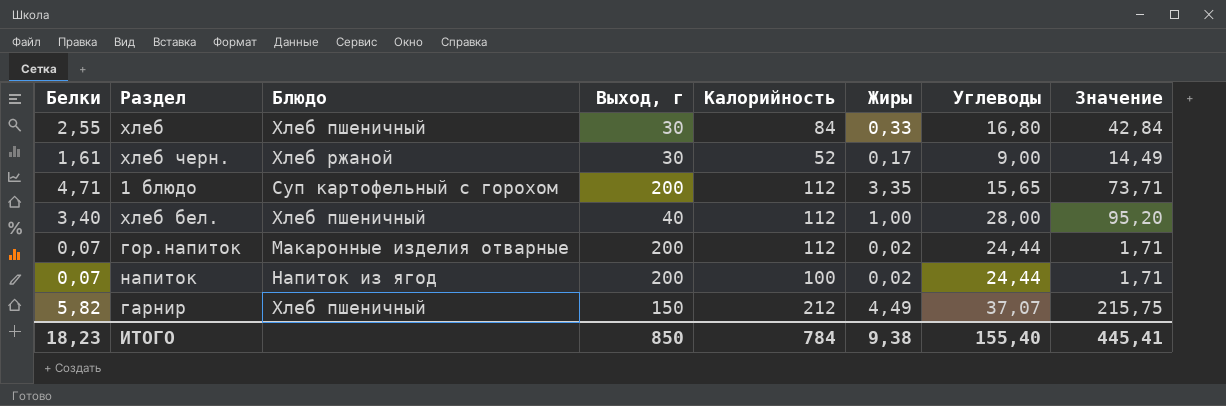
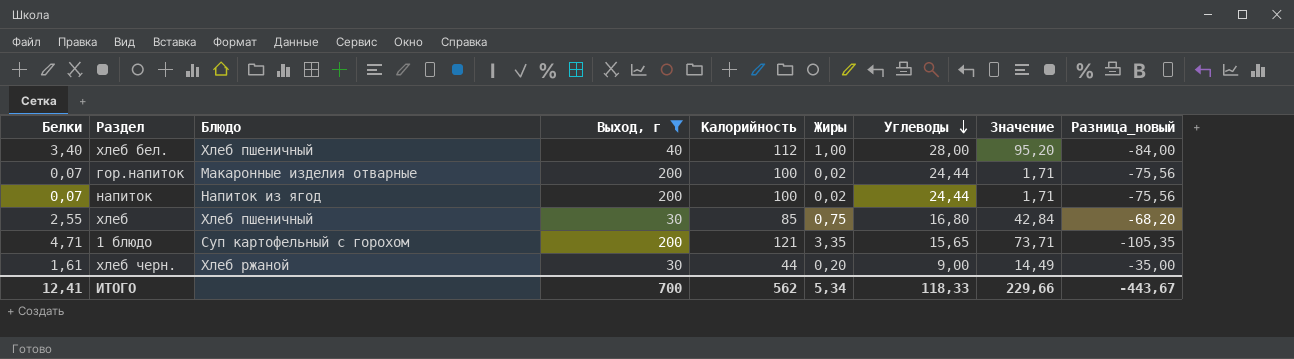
filter: none -> Выход, г != 150
row order: none -> Углеводы descending
column Разница_новый | formula: none -> [Углеводы] - [Калорийность]
гор.напиток | Калорийность: 112 -> 100
хлеб | Калорийность: 84 -> 85
хлеб | Жиры: 0,33 -> 0,75
1 блюдо | Калорийность: 112 -> 121
хлеб черн. | Калорийность: 52 -> 44
хлеб черн. | Жиры: 0,17 -> 0,20
ИТОГО | Белки: 18,23 -> 12,41
ИТОГО | Выход, г: 850 -> 700
ИТОГО | Калорийность: 784 -> 562
ИТОГО | Жиры: 9,38 -> 5,34
ИТОГО | Углеводы: 155,40 -> 118,33
ИТОГО | Значение: 445,41 -> 229,66

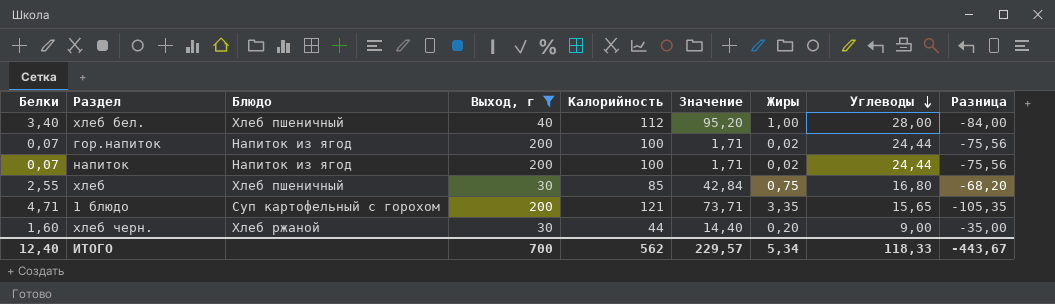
column Значение | position: 8 -> 6
column name: Разница_новый -> Разница
гор.напиток | Блюдо: Макаронные изделия отварные -> Напиток из ягод
хлеб черн. | Белки: 1,61 -> 1,60
хлеб черн. | Значение: 14,49 -> 14,40
ИТОГО | Белки: 12,41 -> 12,40
ИТОГО | Значение: 229,66 -> 229,57

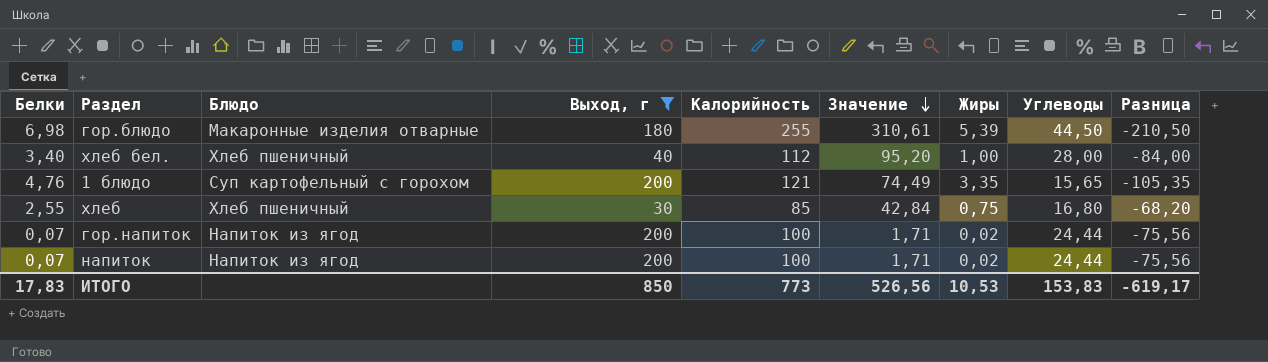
row order: Углеводы descending -> Значение descending
row хлеб черн.: 1,60 | Хлеб ржаной | 30 | 44 | 14,40 | 0,20 | 9,00 | -35,00 -> none
row гор.блюдо: none -> 6,98 | Макаронные изделия отварные | 180 | 255 | 310,61 | 5,39 | 44,50 | -210,50
1 блюдо | Белки: 4,71 -> 4,76
1 блюдо | Значение: 73,71 -> 74,49
ИТОГО | Белки: 12,40 -> 17,83
ИТОГО | Выход, г: 700 -> 850
ИТОГО | Калорийность: 562 -> 773
ИТОГО | Значение: 229,57 -> 526,56
ИТОГО | Жиры: 5,34 -> 10,53
ИТОГО | Углеводы: 118,33 -> 153,83
ИТОГО | Разница: -443,67 -> -619,17

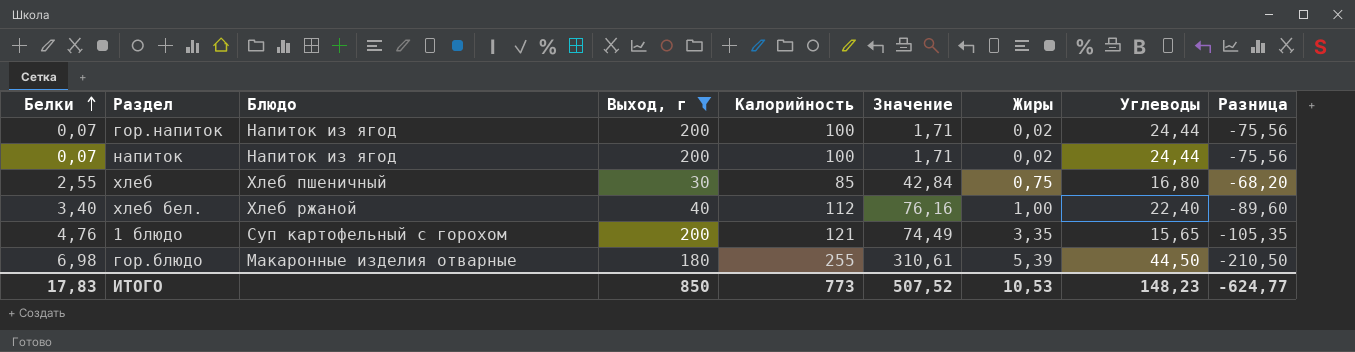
row order: Значение descending -> Белки ascending
хлеб бел. | Блюдо: Хлеб пшеничный -> Хлеб ржаной
хлеб бел. | Значение: 95,20 -> 76,16
хлеб бел. | Углеводы: 28,00 -> 22,40
хлеб бел. | Разница: -84,00 -> -89,60
ИТОГО | Значение: 526,56 -> 507,52
ИТОГО | Углеводы: 153,83 -> 148,23
ИТОГО | Разница: -619,17 -> -624,77

